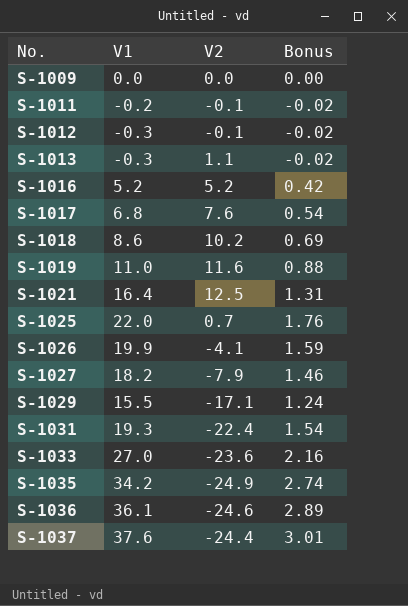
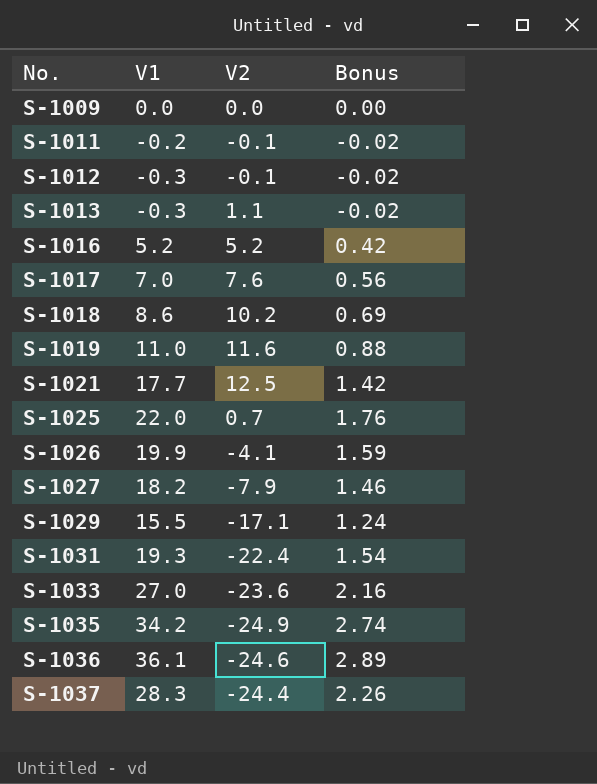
S-1017 | V1: 6.8 -> 7.0
S-1017 | Bonus: 0.54 -> 0.56
S-1021 | V1: 16.4 -> 17.7
S-1021 | Bonus: 1.31 -> 1.42
S-1037 | V1: 37.6 -> 28.3
S-1037 | Bonus: 3.01 -> 2.26

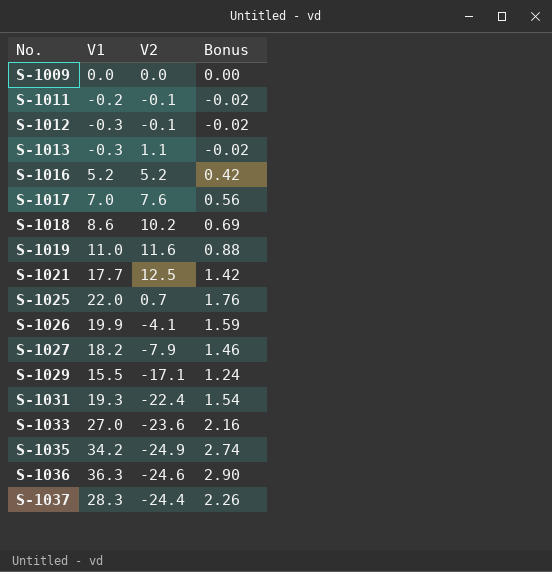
S-1036 | V1: 36.1 -> 36.3
S-1036 | Bonus: 2.89 -> 2.90

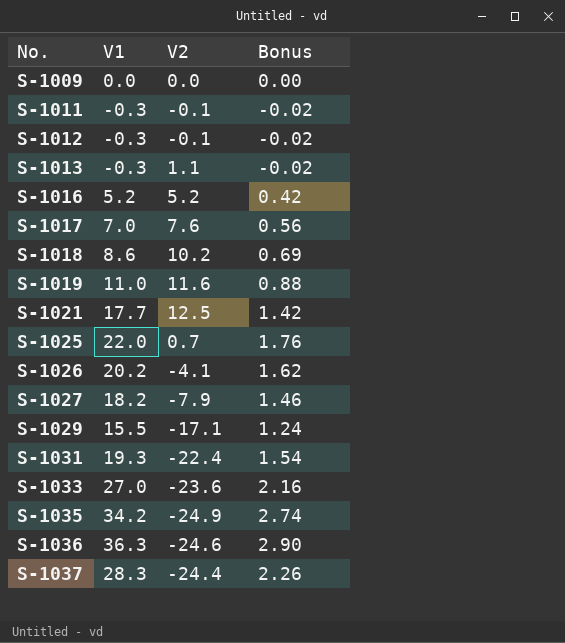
S-1011 | V1: -0.2 -> -0.3
S-1026 | V1: 19.9 -> 20.2
S-1026 | Bonus: 1.59 -> 1.62

